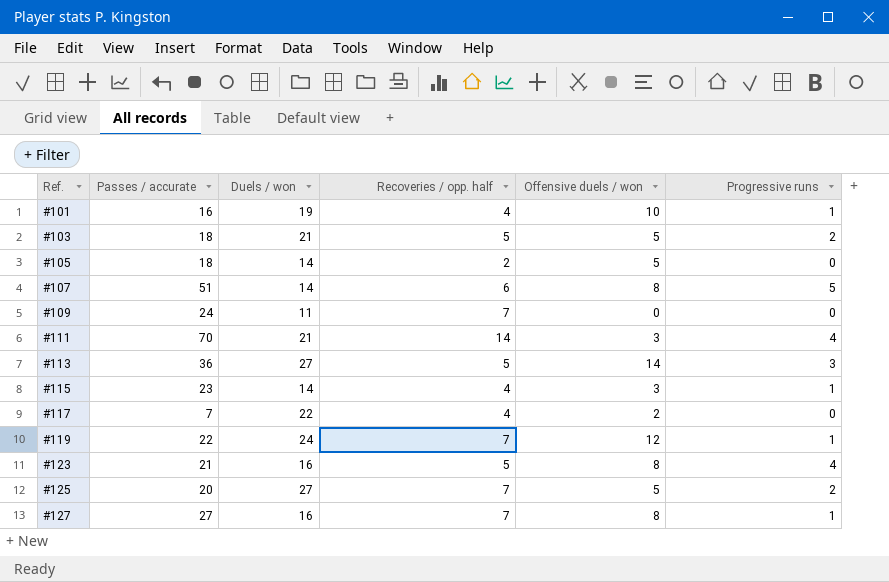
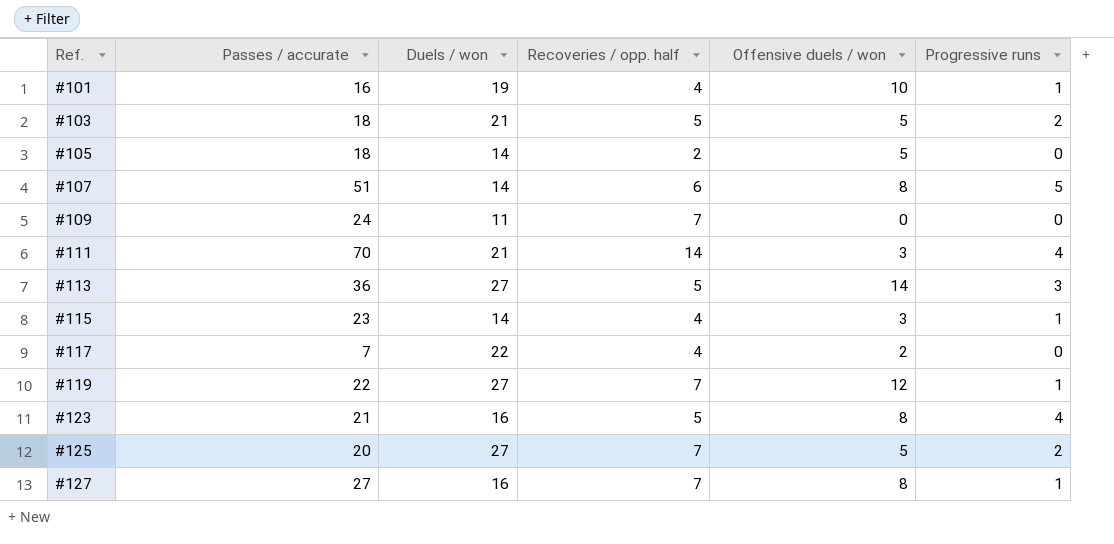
#119 | Duels / won: 24 -> 27

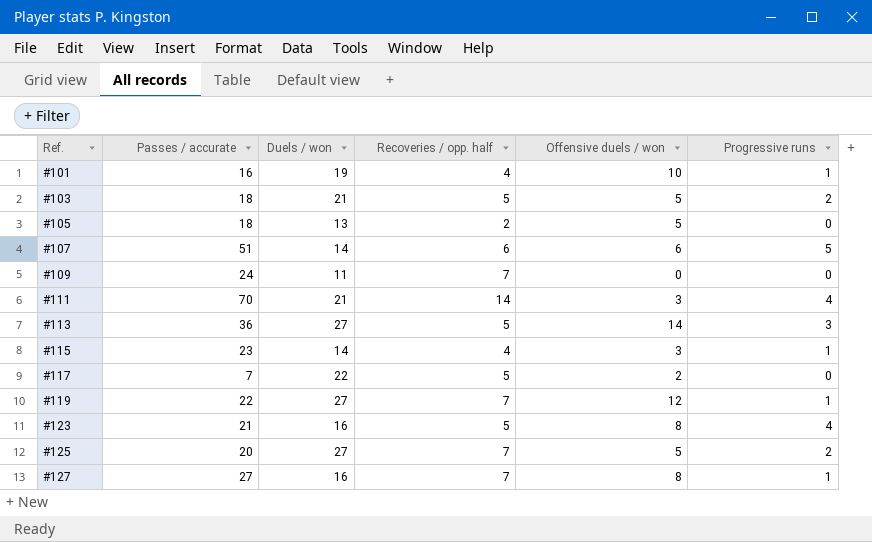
#105 | Duels / won: 14 -> 13
#107 | Offensive duels / won: 8 -> 6
#117 | Recoveries / opp. half: 4 -> 5

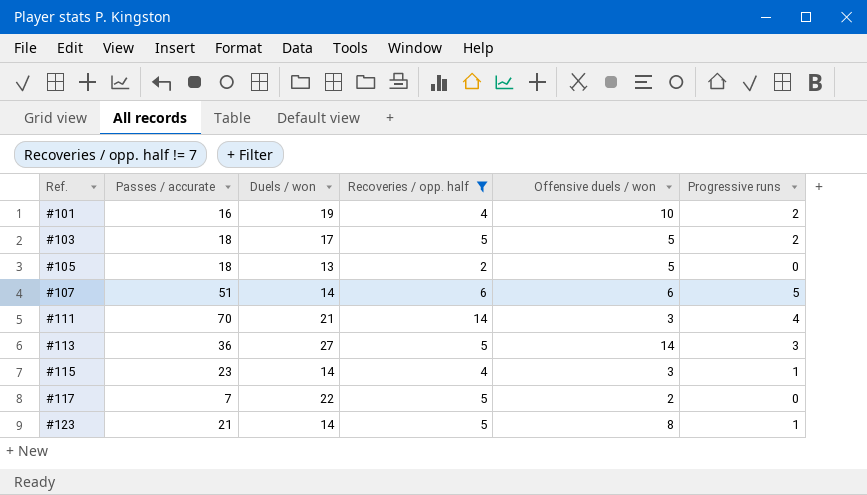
filter: none -> Recoveries / opp. half != 7
#101 | Progressive runs: 1 -> 2
#103 | Duels / won: 21 -> 17
#123 | Duels / won: 16 -> 14
#123 | Progressive runs: 4 -> 1

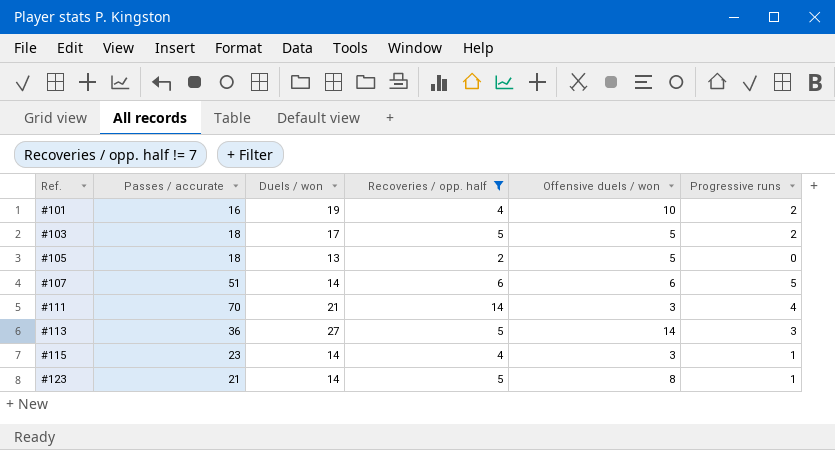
row #117: 7 | 22 | 5 | 2 | 0 -> none

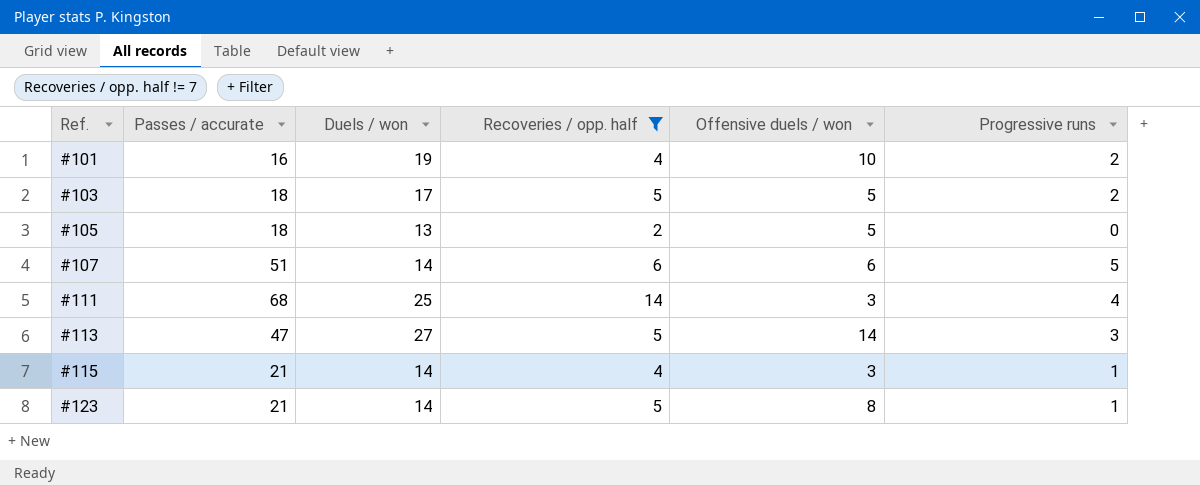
#111 | Passes / accurate: 70 -> 68
#111 | Duels / won: 21 -> 25
#113 | Passes / accurate: 36 -> 47
#115 | Passes / accurate: 23 -> 21

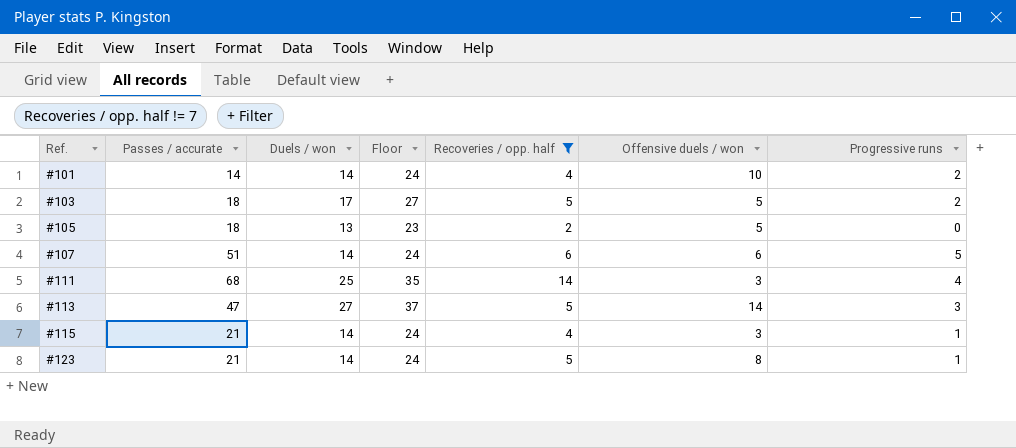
column Floor | formula: none -> [Duels / won] + 10
#101 | Passes / accurate: 16 -> 14
#101 | Duels / won: 19 -> 14

